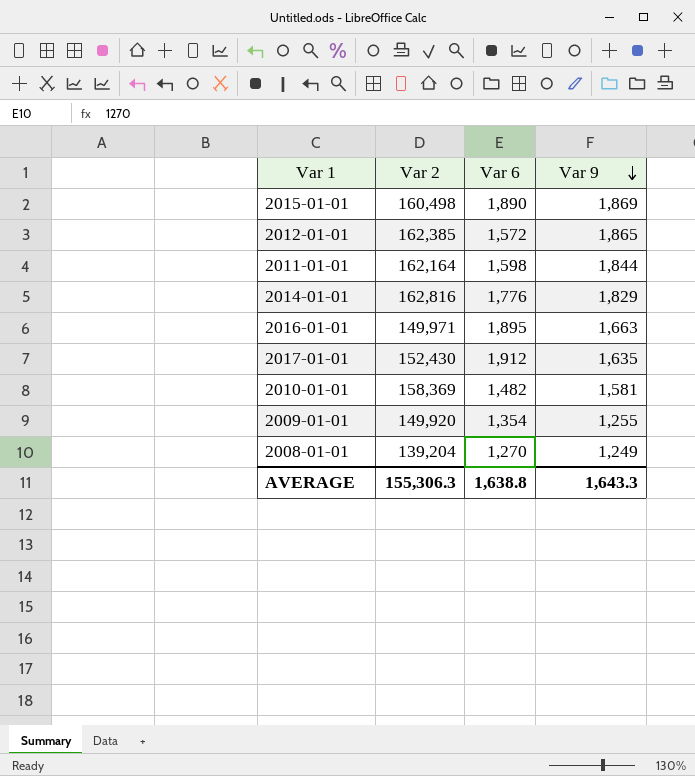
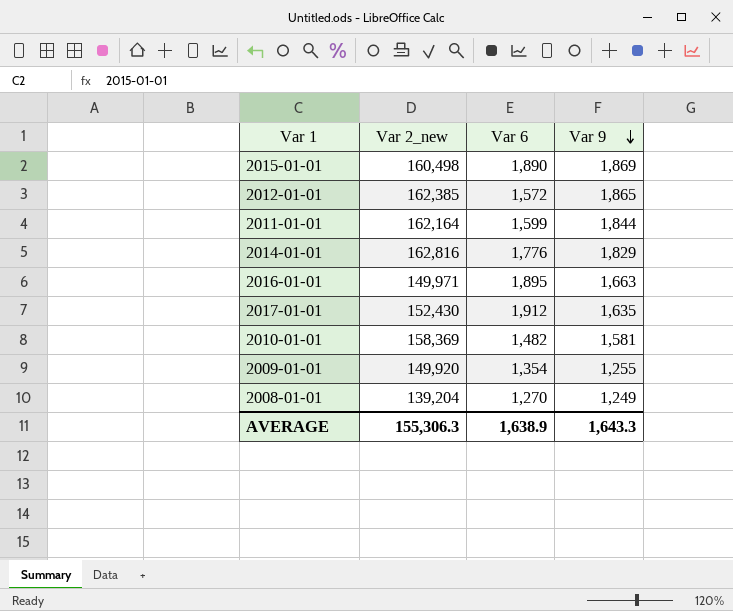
column name: Var 2 -> Var 2_new
2011-01-01 | Var 6: 1,598 -> 1,599
AVERAGE | Var 6: 1,638.8 -> 1,638.9

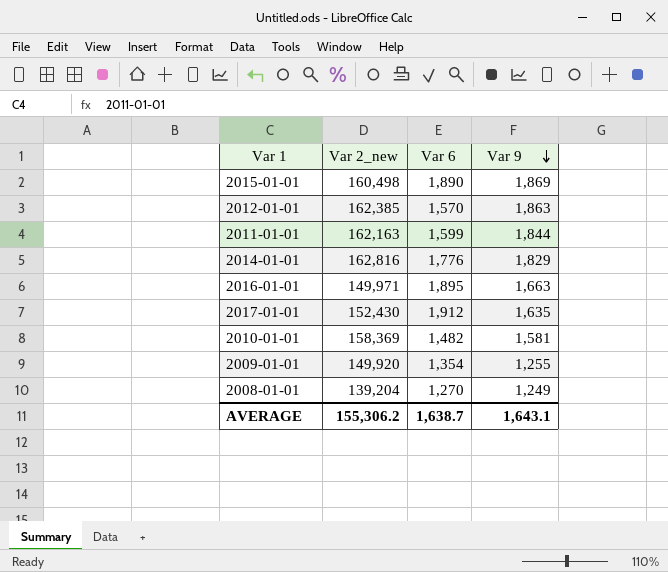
2012-01-01 | Var 6: 1,572 -> 1,570
2012-01-01 | Var 9: 1,865 -> 1,863
2011-01-01 | Var 2_new: 162,164 -> 162,163
AVERAGE | Var 2_new: 155,306.3 -> 155,306.2
AVERAGE | Var 6: 1,638.9 -> 1,638.7
AVERAGE | Var 9: 1,643.3 -> 1,643.1

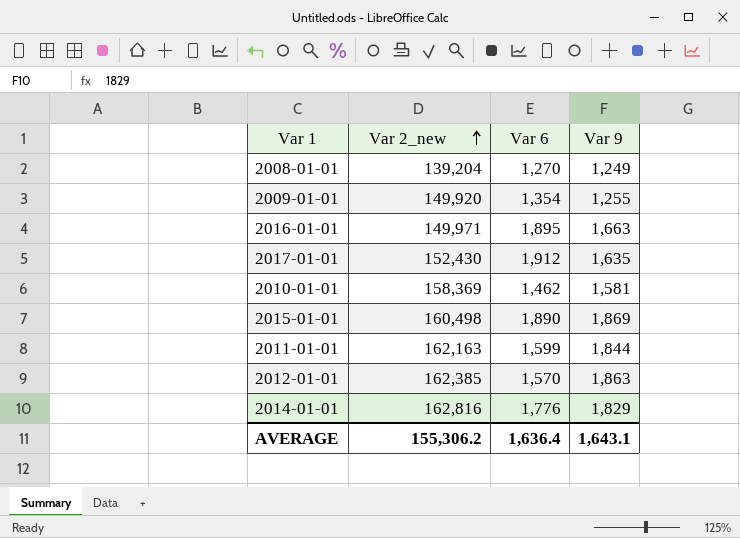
row order: Var 9 descending -> Var 2_new ascending
2010-01-01 | Var 6: 1,482 -> 1,462
AVERAGE | Var 6: 1,638.7 -> 1,636.4

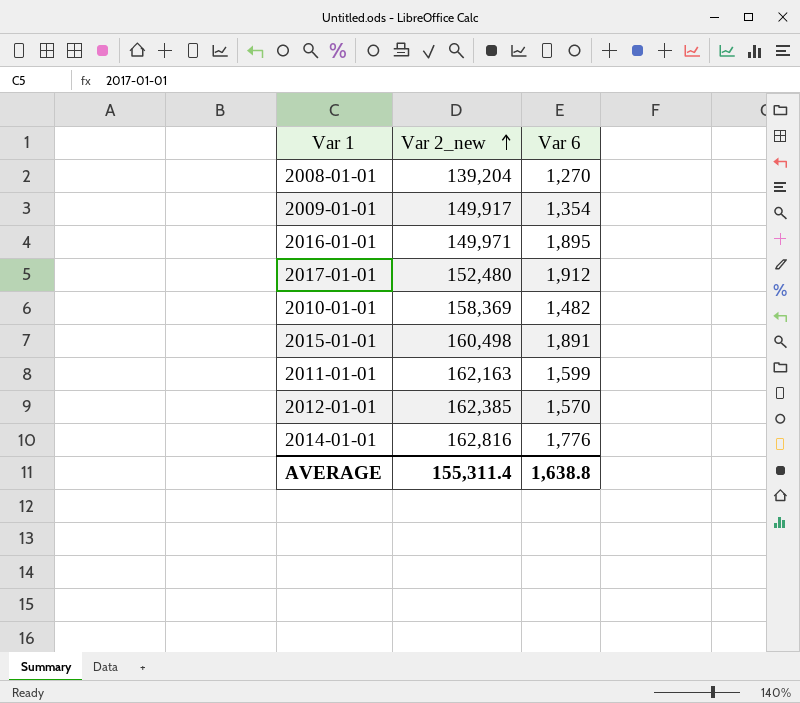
column Var 9 | position: 4 -> none
2009-01-01 | Var 2_new: 149,920 -> 149,917
2017-01-01 | Var 2_new: 152,430 -> 152,480
2010-01-01 | Var 6: 1,462 -> 1,482
2015-01-01 | Var 6: 1,890 -> 1,891
AVERAGE | Var 2_new: 155,306.2 -> 155,311.4
AVERAGE | Var 6: 1,636.4 -> 1,638.8

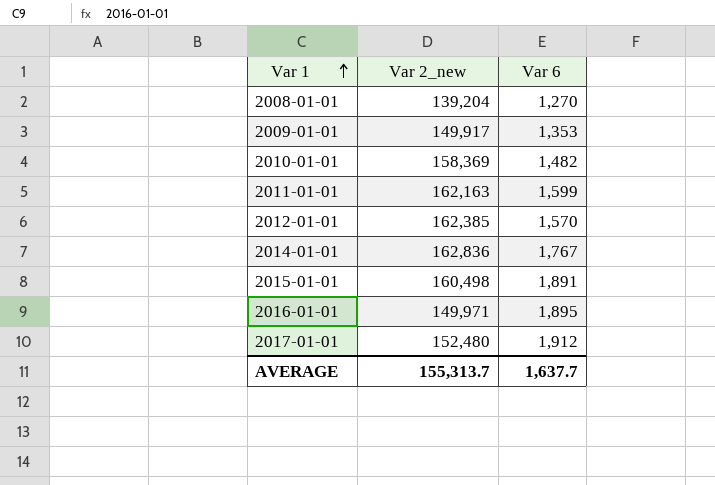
row order: Var 2_new ascending -> Var 1 ascending
2009-01-01 | Var 6: 1,354 -> 1,353
2014-01-01 | Var 2_new: 162,816 -> 162,836
2014-01-01 | Var 6: 1,776 -> 1,767
AVERAGE | Var 2_new: 155,311.4 -> 155,313.7
AVERAGE | Var 6: 1,638.8 -> 1,637.7

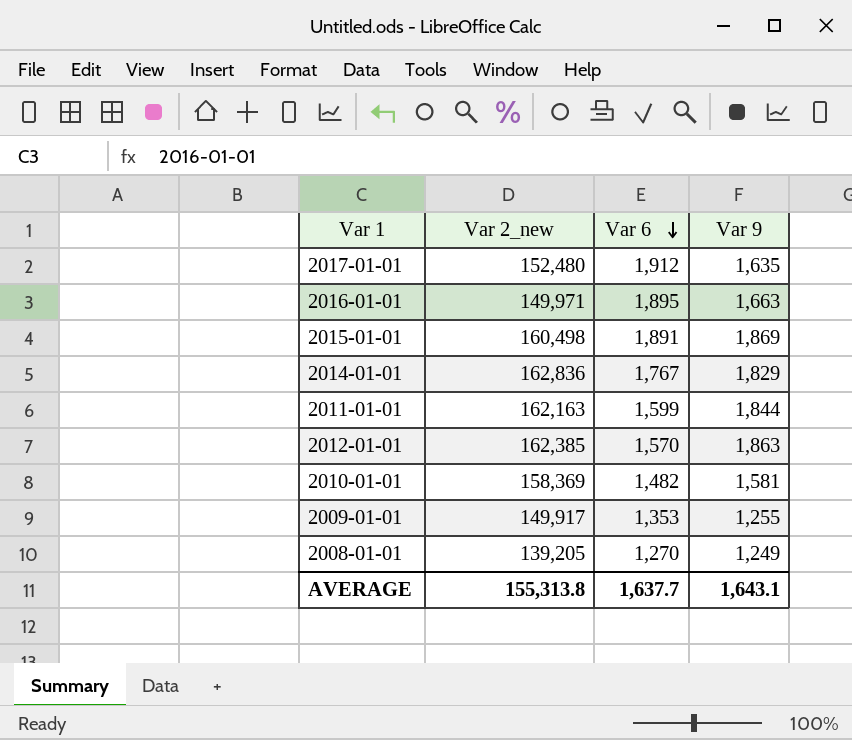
row order: Var 1 ascending -> Var 6 descending
column Var 9 | position: none -> 4
2008-01-01 | Var 2_new: 139,204 -> 139,205
AVERAGE | Var 2_new: 155,313.7 -> 155,313.8

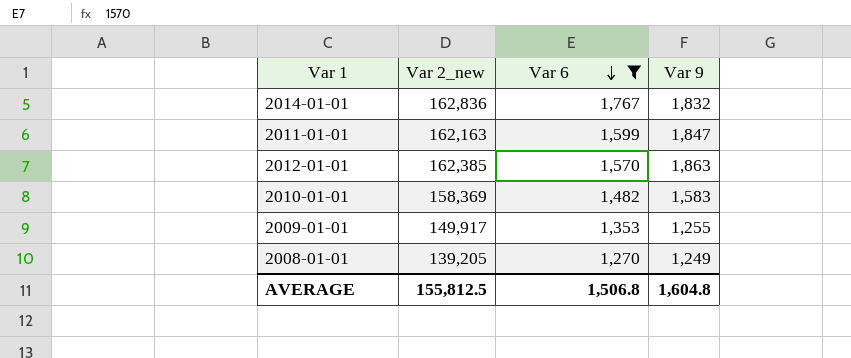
filter: none -> Var 6 <= 1,767
2014-01-01 | Var 9: 1,829 -> 1,832
2011-01-01 | Var 9: 1,844 -> 1,847
2010-01-01 | Var 9: 1,581 -> 1,583
AVERAGE | Var 2_new: 155,313.8 -> 155,812.5
AVERAGE | Var 6: 1,637.7 -> 1,506.8
AVERAGE | Var 9: 1,643.1 -> 1,604.8

